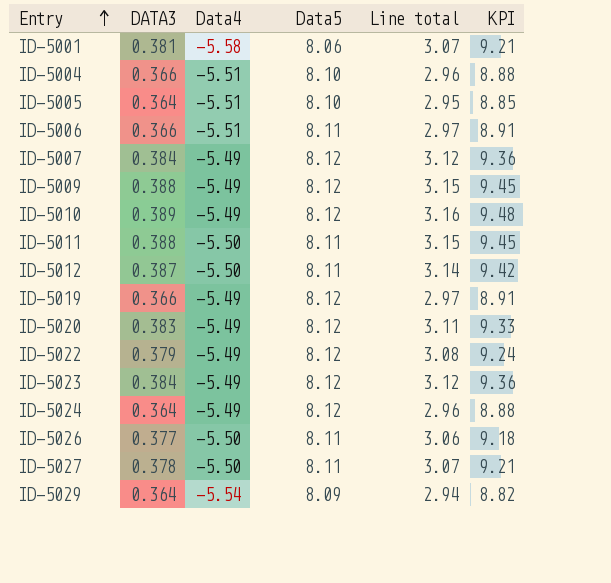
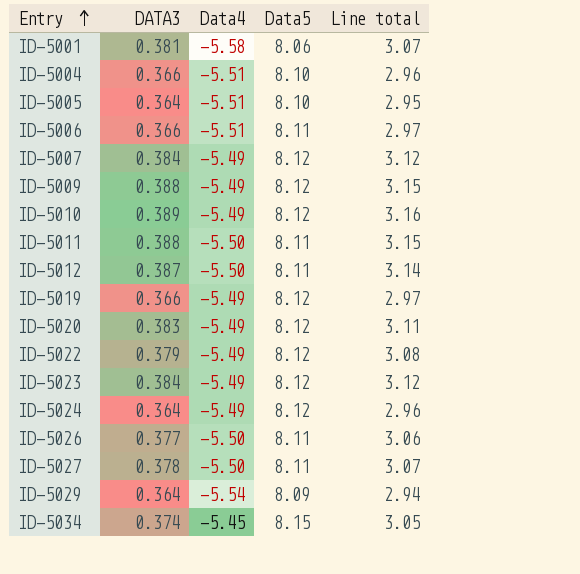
column KPI | formula: [Line total] * 3 -> none
row ID-5034: none -> 0.374 | -5.45 | 8.15 | 3.05

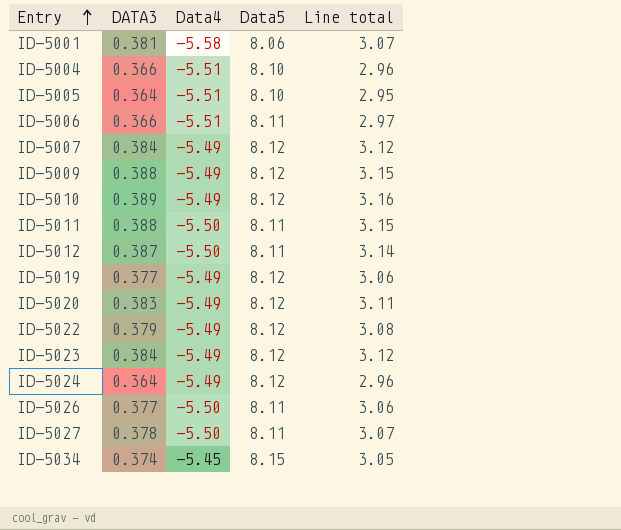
row ID-5029: 0.364 | -5.54 | 8.09 | 2.94 -> none
ID-5019 | DATA3: 0.366 -> 0.377
ID-5019 | Line total: 2.97 -> 3.06

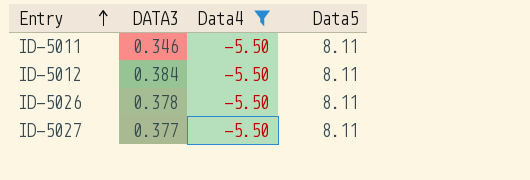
filter: none -> Data4 = -5.50
column Line total | formula: [DATA3] * [Data5] -> none
ID-5011 | DATA3: 0.388 -> 0.346
ID-5012 | DATA3: 0.387 -> 0.384
ID-5026 | DATA3: 0.377 -> 0.378
ID-5027 | DATA3: 0.378 -> 0.377

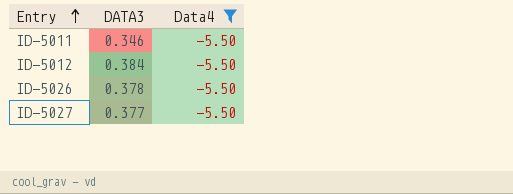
column Data5 | position: 4 -> none

